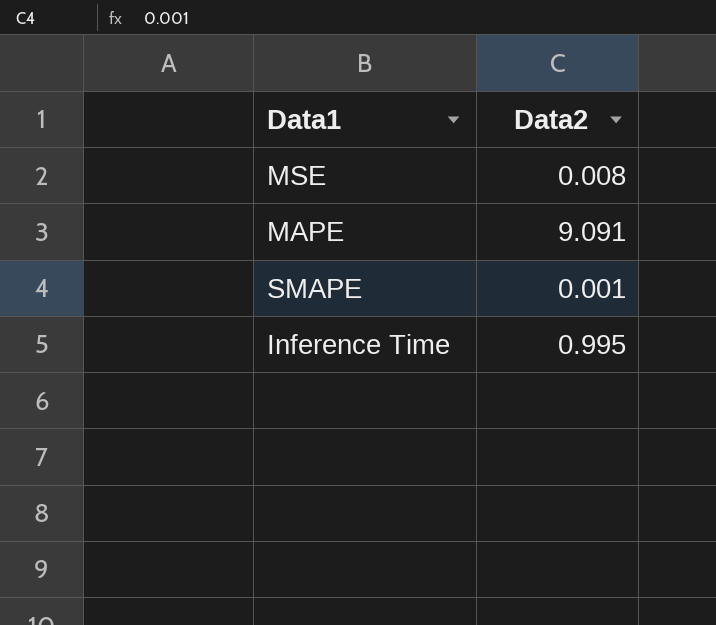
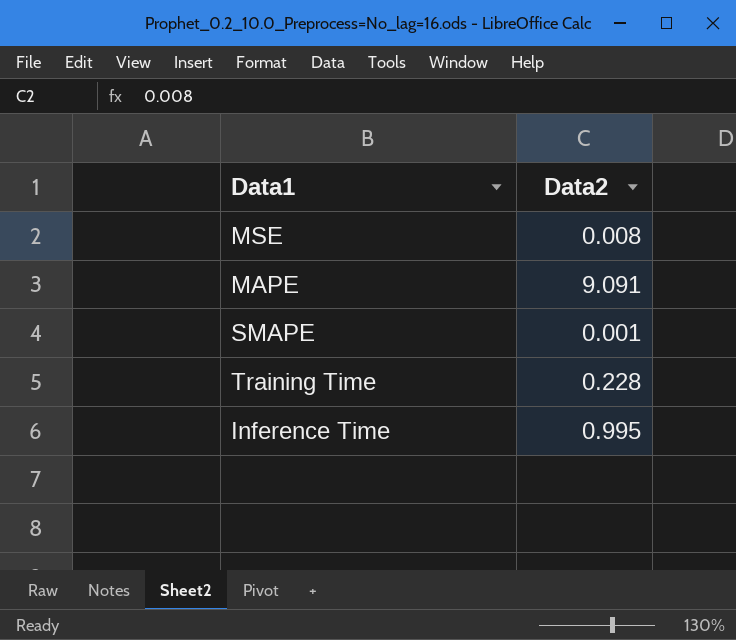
row Training Time: none -> 0.228

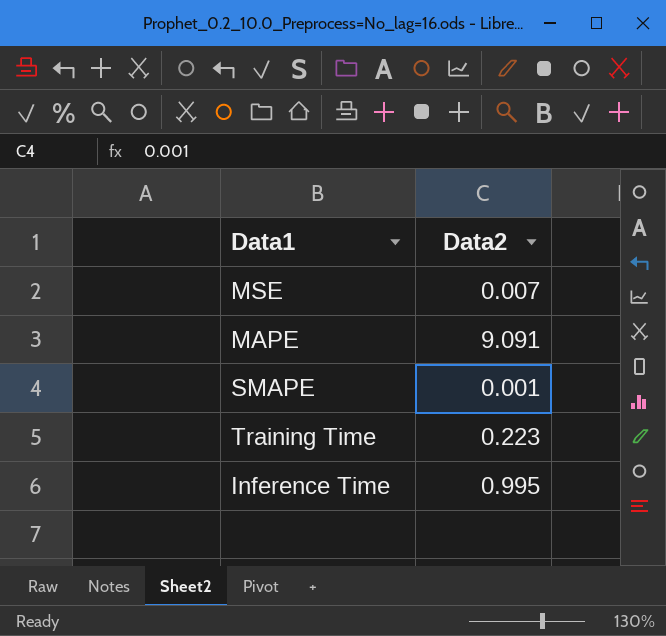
MSE | Data2: 0.008 -> 0.007
Training Time | Data2: 0.228 -> 0.223

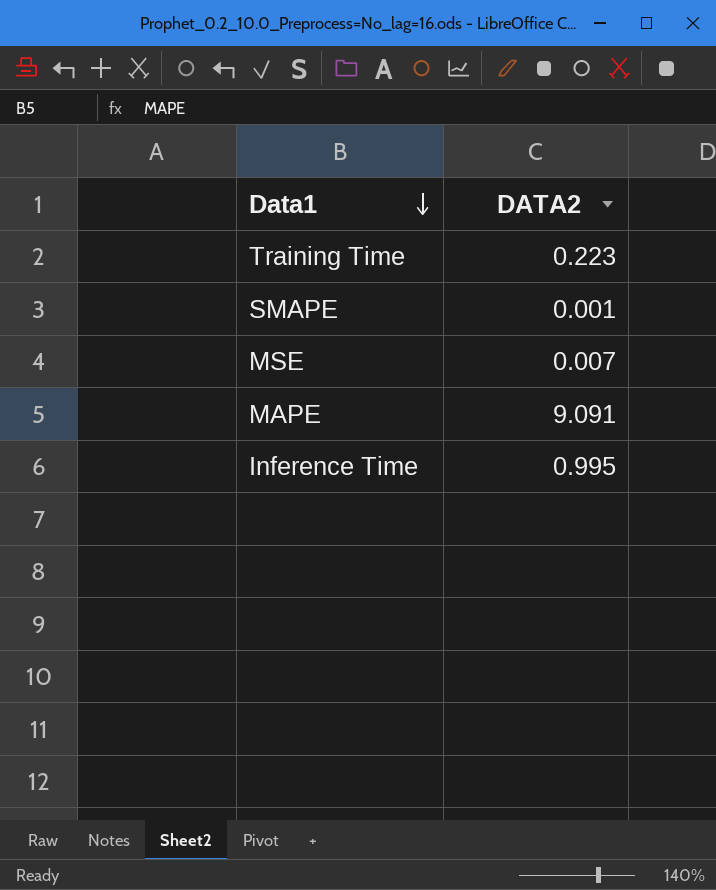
row order: none -> Data1 descending
column name: Data2 -> DATA2

